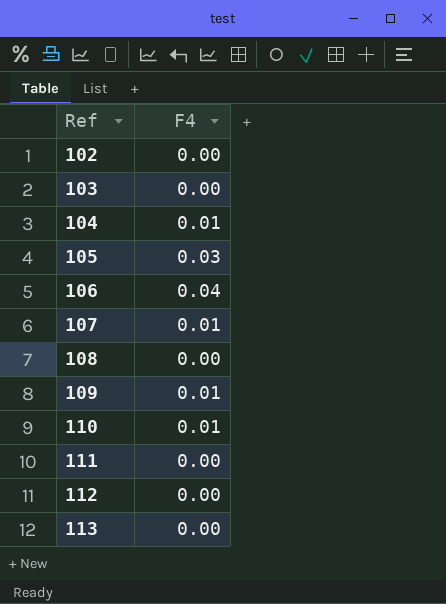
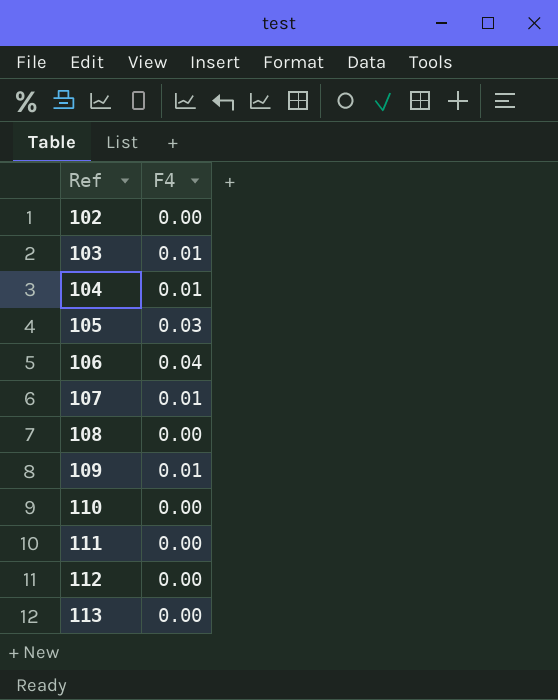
103 | F4: 0.00 -> 0.01
110 | F4: 0.01 -> 0.00

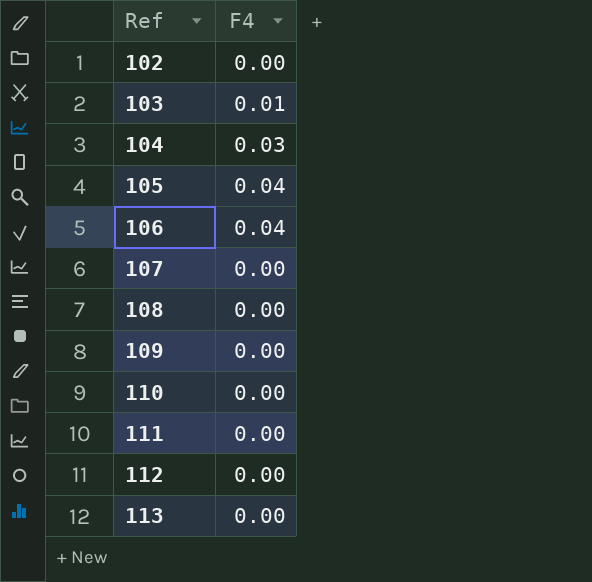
104 | F4: 0.01 -> 0.03
105 | F4: 0.03 -> 0.04
107 | F4: 0.01 -> 0.00
109 | F4: 0.01 -> 0.00

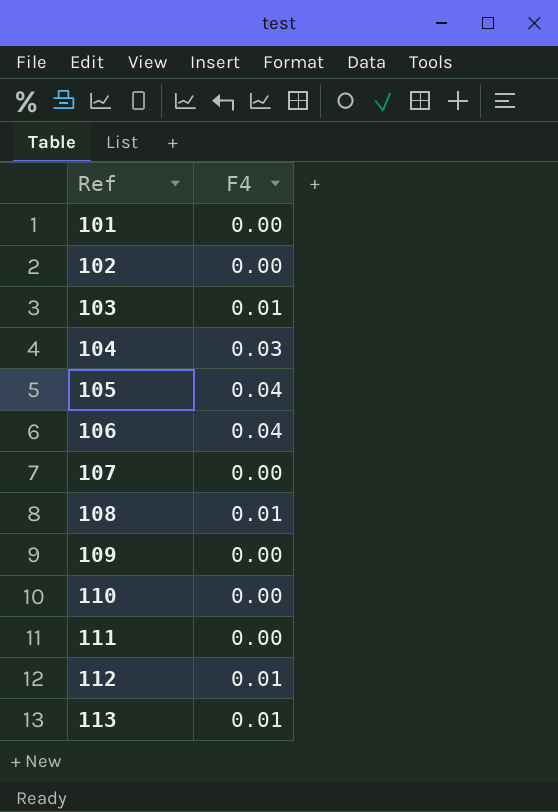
row 101: none -> 0.00
108 | F4: 0.00 -> 0.01
112 | F4: 0.00 -> 0.01
113 | F4: 0.00 -> 0.01

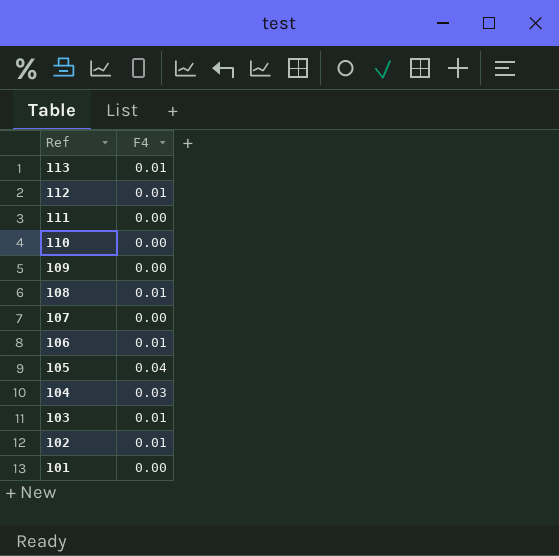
row order: Ref ascending -> Ref descending
106 | F4: 0.04 -> 0.01
102 | F4: 0.00 -> 0.01

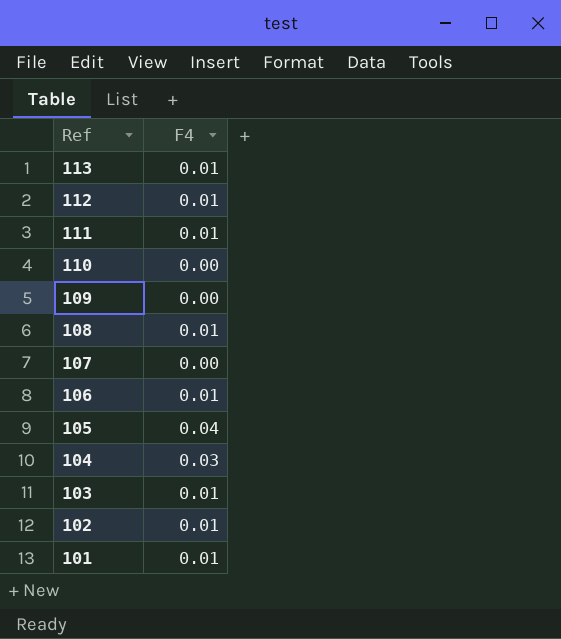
111 | F4: 0.00 -> 0.01
101 | F4: 0.00 -> 0.01

